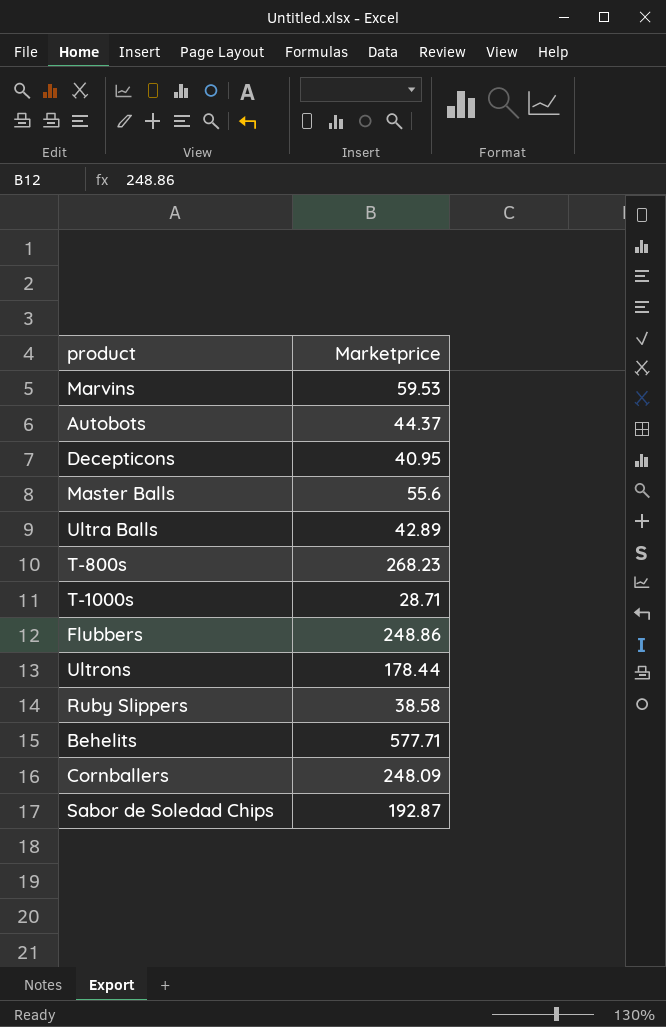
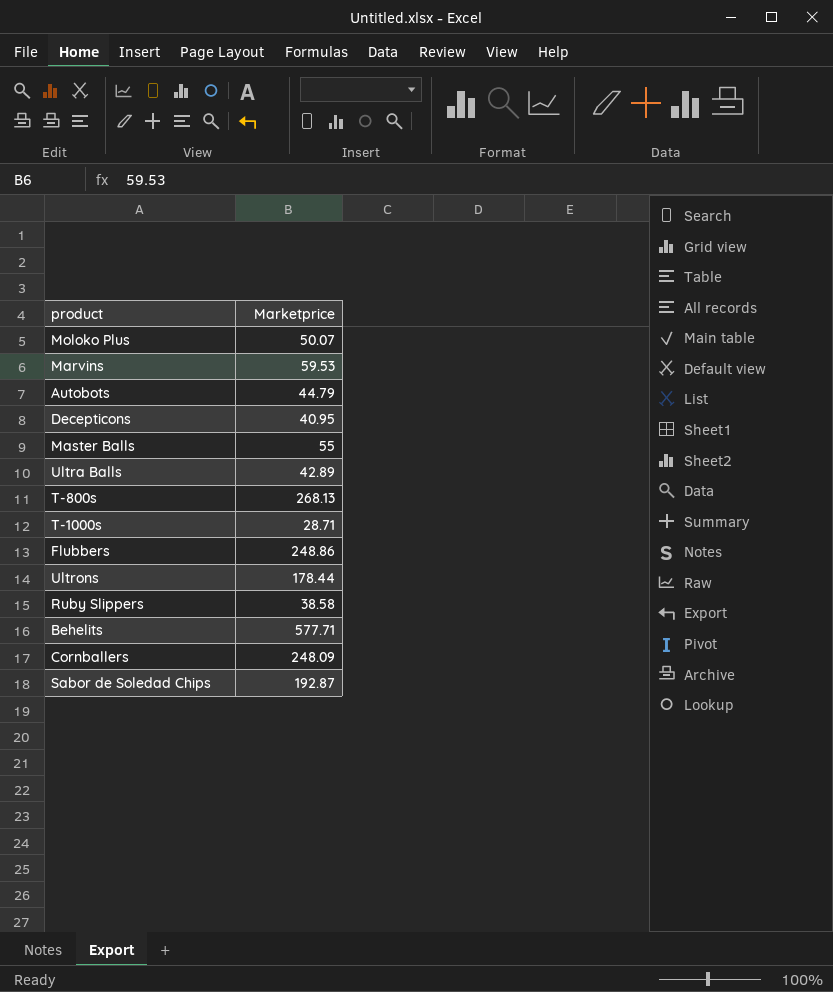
row Moloko Plus: none -> 50.07
Autobots | Marketprice: 44.37 -> 44.79
Master Balls | Marketprice: 55.6 -> 55
T-800s | Marketprice: 268.23 -> 268.13

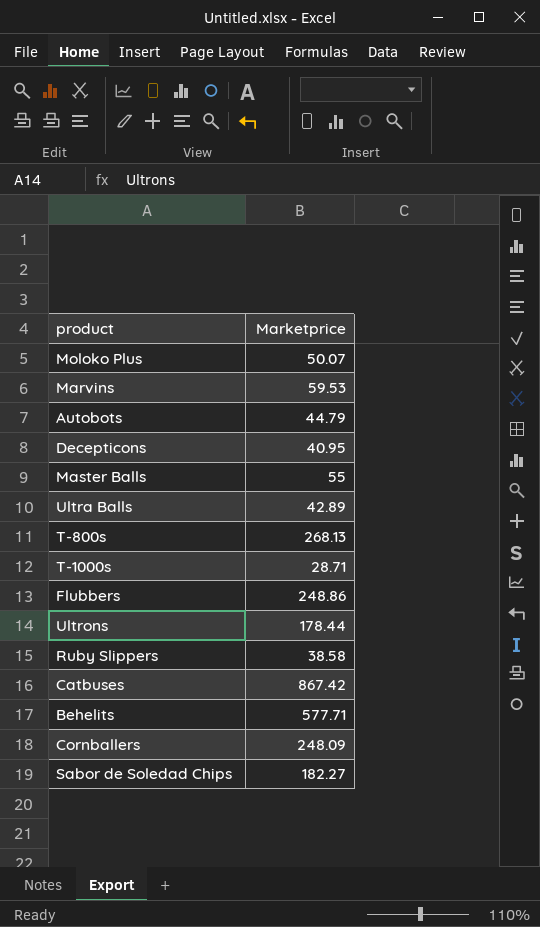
row Catbuses: none -> 867.42
Sabor de Soledad Chips | Marketprice: 192.87 -> 182.27

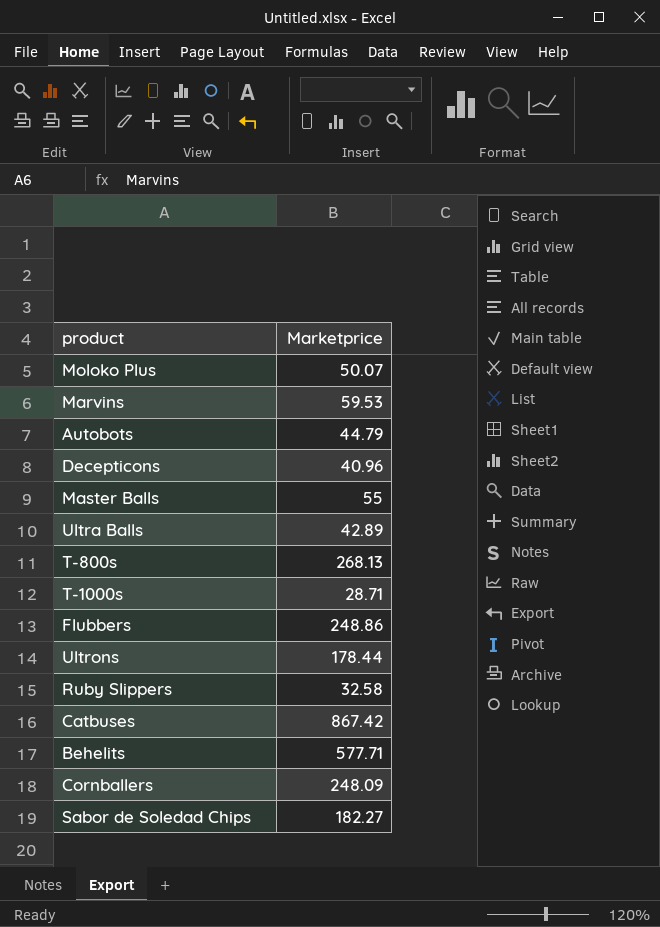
Decepticons | Marketprice: 40.95 -> 40.96
Ruby Slippers | Marketprice: 38.58 -> 32.58

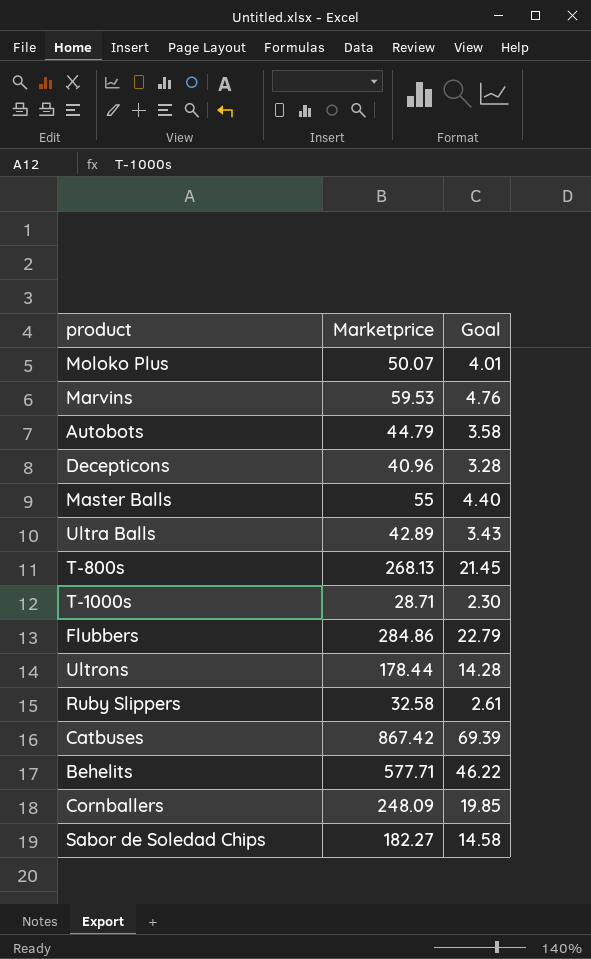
column Goal | formula: none -> [Marketprice] * 0.08
Flubbers | Marketprice: 248.86 -> 284.86

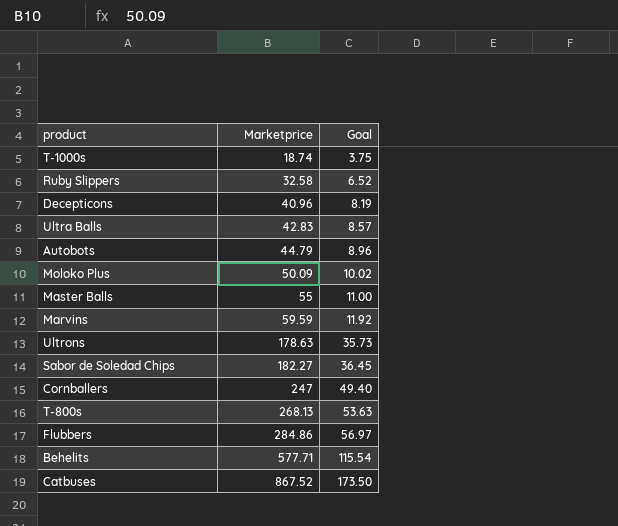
row order: none -> Marketprice ascending
column Goal | formula: [Marketprice] * 0.08 -> [Marketprice] * 0.2
T-1000s | Marketprice: 28.71 -> 18.74
Ultra Balls | Marketprice: 42.89 -> 42.83
Moloko Plus | Marketprice: 50.07 -> 50.09
Marvins | Marketprice: 59.53 -> 59.59
Ultrons | Marketprice: 178.44 -> 178.63
Cornballers | Marketprice: 248.09 -> 247
Catbuses | Marketprice: 867.42 -> 867.52

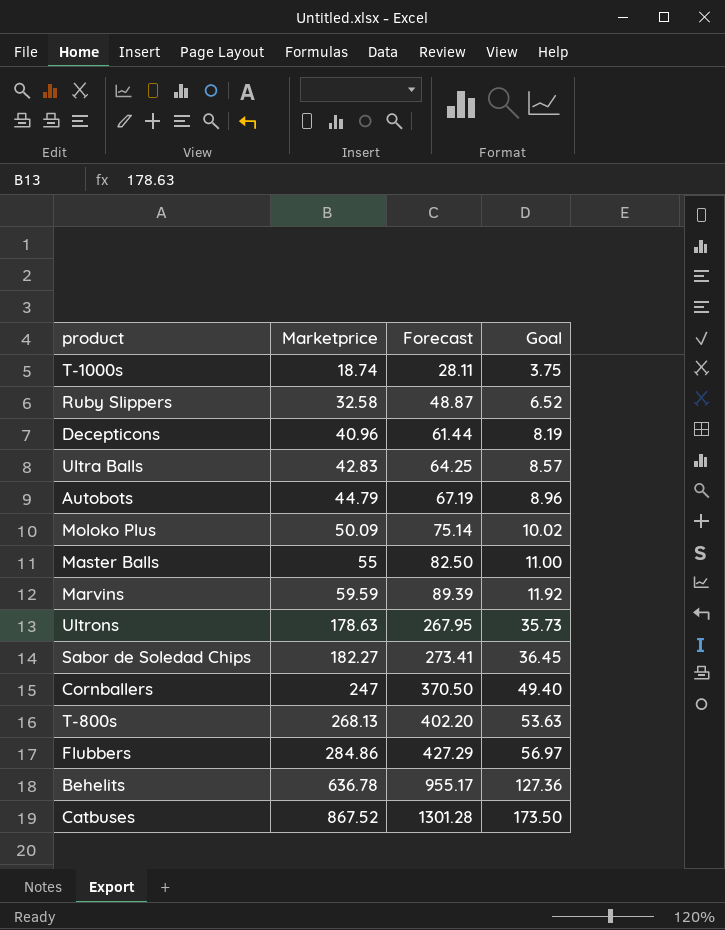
column Forecast | formula: none -> [Marketprice] * 1.5
Behelits | Marketprice: 577.71 -> 636.78
Behelits | Goal: 115.54 -> 127.36

